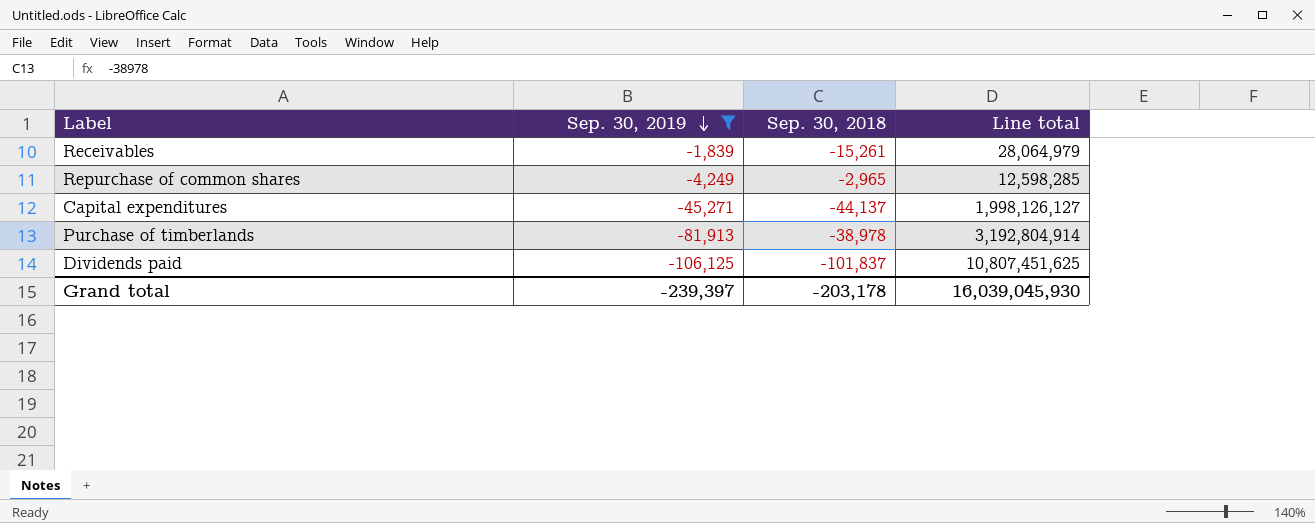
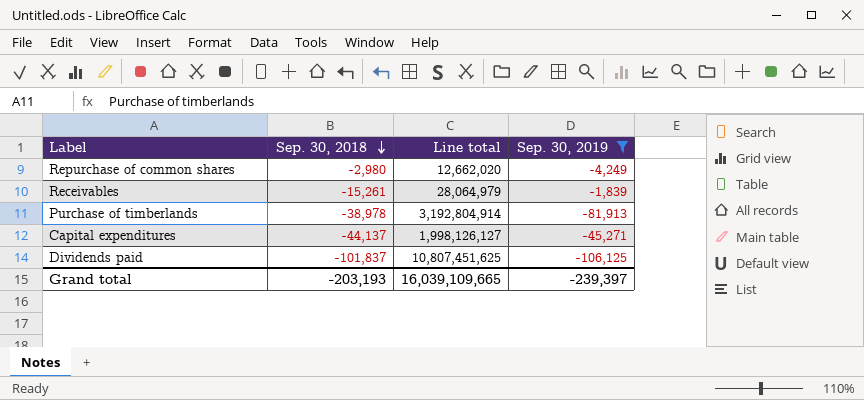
row order: Sep. 30, 2019 descending -> Sep. 30, 2018 descending
column Sep. 30, 2019 | position: 2 -> 4
Repurchase of common shares | Sep. 30, 2018: -2,965 -> -2,980
Repurchase of common shares | Line total: 12,598,285 -> 12,662,020
Grand total | Sep. 30, 2018: -203,178 -> -203,193
Grand total | Line total: 16,039,045,930 -> 16,039,109,665

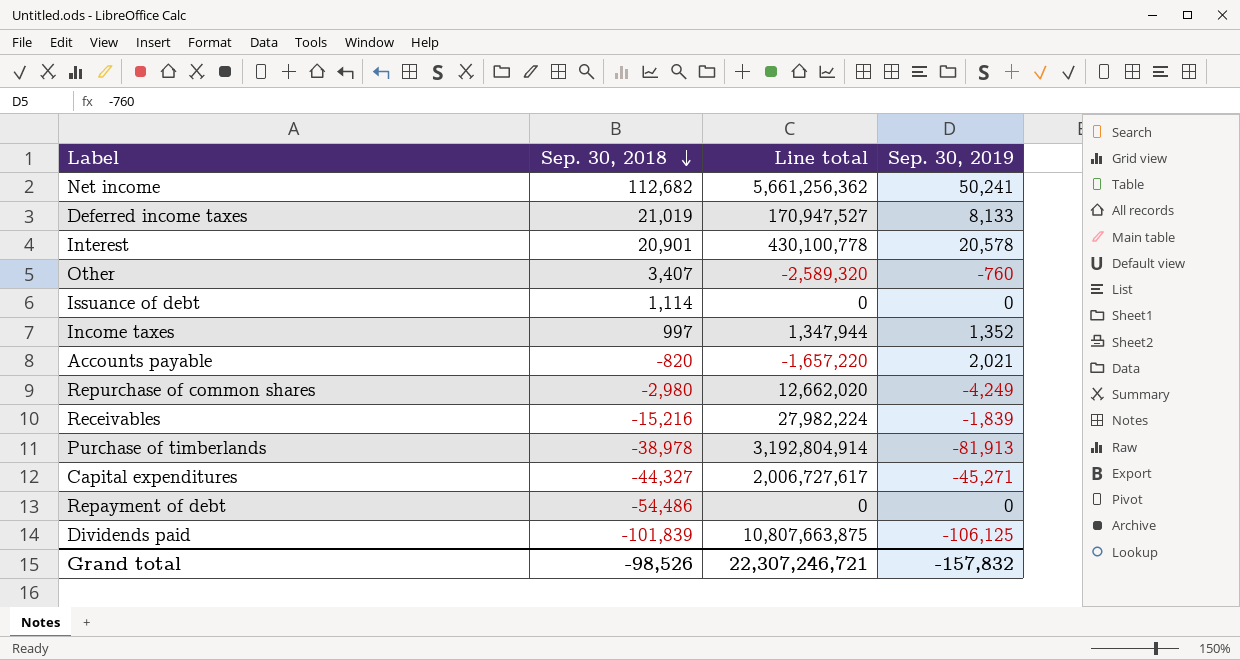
filter: Sep. 30, 2019 <= -1,839 -> none
Receivables | Sep. 30, 2018: -15,261 -> -15,216
Receivables | Line total: 28,064,979 -> 27,982,224
Capital expenditures | Sep. 30, 2018: -44,137 -> -44,327
Capital expenditures | Line total: 1,998,126,127 -> 2,006,727,617
Dividends paid | Sep. 30, 2018: -101,837 -> -101,839
Dividends paid | Line total: 10,807,451,625 -> 10,807,663,875
Grand total | Sep. 30, 2018: -203,193 -> -98,526
Grand total | Line total: 16,039,109,665 -> 22,307,246,721
Grand total | Sep. 30, 2019: -239,397 -> -157,832

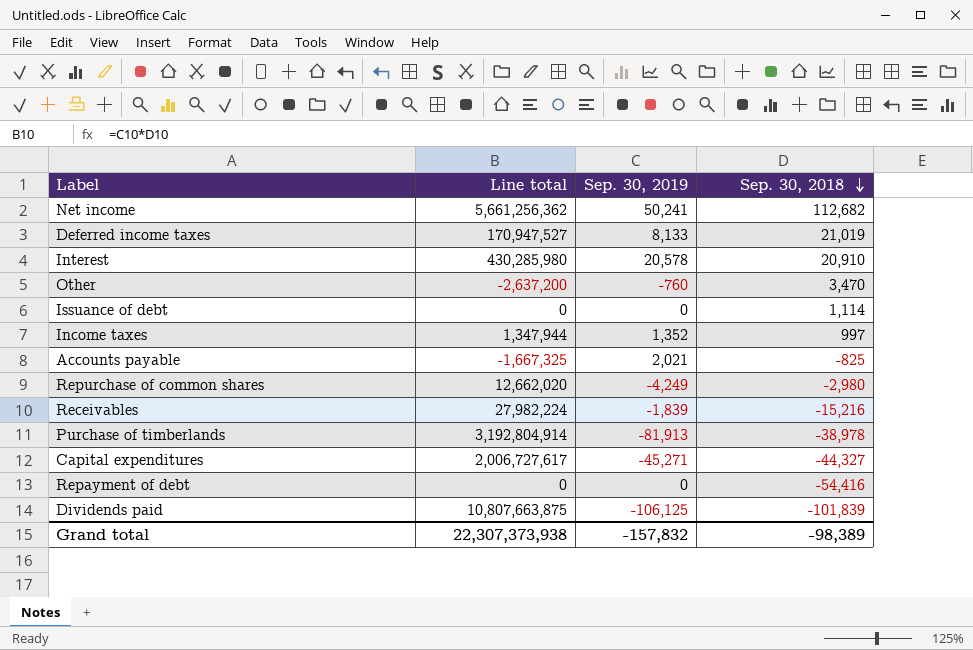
column Sep. 30, 2018 | position: 2 -> 4
Interest | Line total: 430,100,778 -> 430,285,980
Interest | Sep. 30, 2018: 20,901 -> 20,910
Other | Line total: -2,589,320 -> -2,637,200
Other | Sep. 30, 2018: 3,407 -> 3,470
Accounts payable | Line total: -1,657,220 -> -1,667,325
Accounts payable | Sep. 30, 2018: -820 -> -825
Repayment of debt | Sep. 30, 2018: -54,486 -> -54,416
Grand total | Line total: 22,307,246,721 -> 22,307,373,938
Grand total | Sep. 30, 2018: -98,526 -> -98,389

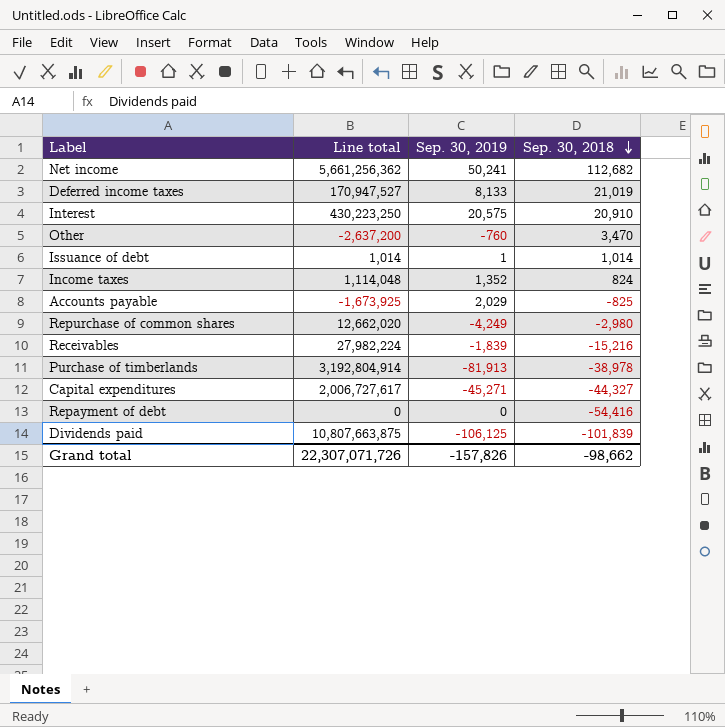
Interest | Line total: 430,285,980 -> 430,223,250
Interest | Sep. 30, 2019: 20,578 -> 20,575
Issuance of debt | Line total: 0 -> 1,014
Issuance of debt | Sep. 30, 2019: 0 -> 1
Issuance of debt | Sep. 30, 2018: 1,114 -> 1,014
Income taxes | Line total: 1,347,944 -> 1,114,048
Income taxes | Sep. 30, 2018: 997 -> 824
Accounts payable | Line total: -1,667,325 -> -1,673,925
Accounts payable | Sep. 30, 2019: 2,021 -> 2,029
Grand total | Line total: 22,307,373,938 -> 22,307,071,726
Grand total | Sep. 30, 2019: -157,832 -> -157,826
Grand total | Sep. 30, 2018: -98,389 -> -98,662

